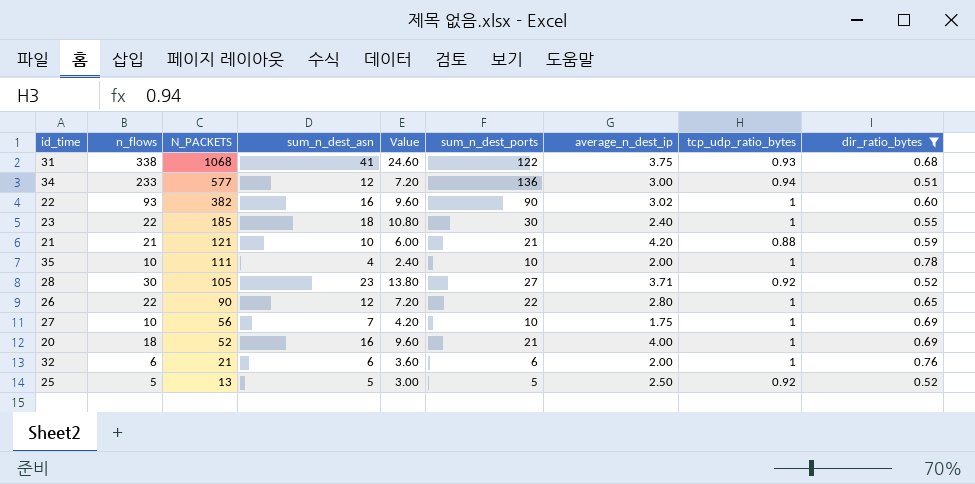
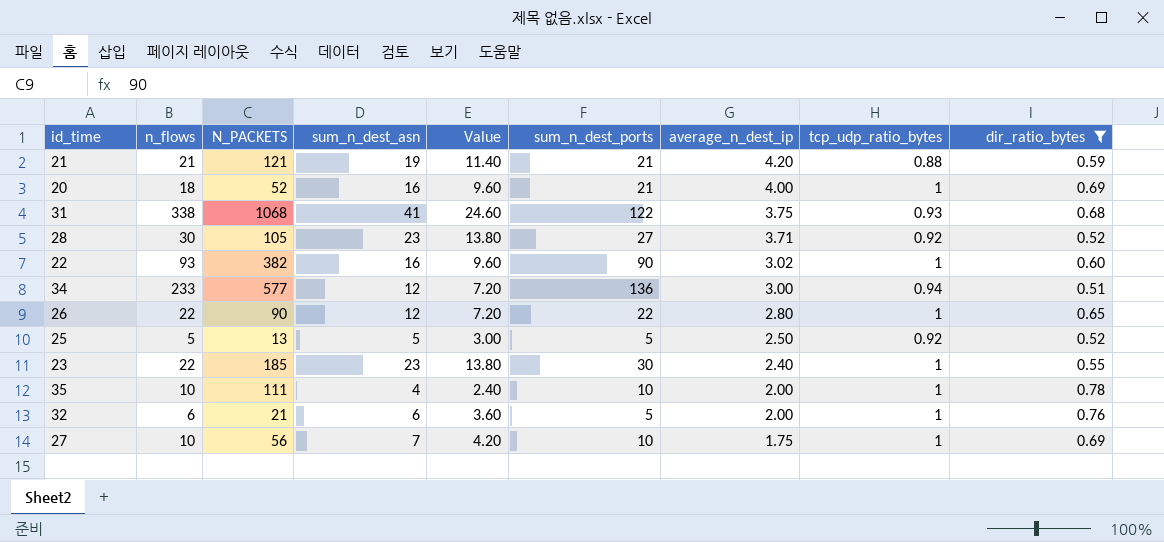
row order: N_PACKETS descending -> average_n_dest_ip descending
21 | sum_n_dest_asn: 10 -> 19
21 | Value: 6.00 -> 11.40
23 | sum_n_dest_asn: 18 -> 23
23 | Value: 10.80 -> 13.80
32 | sum_n_dest_ports: 6 -> 5

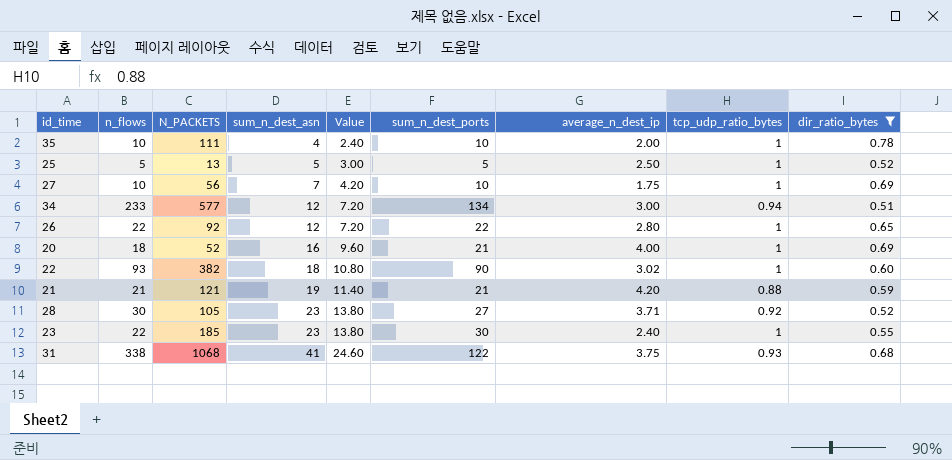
row order: average_n_dest_ip descending -> sum_n_dest_asn ascending
row 32: 6 | 21 | 6 | 3.60 | 5 | 2.00 | 1 | 0.76 -> none
25 | tcp_udp_ratio_bytes: 0.92 -> 1
34 | sum_n_dest_ports: 136 -> 134
26 | N_PACKETS: 90 -> 92
22 | sum_n_dest_asn: 16 -> 18
22 | Value: 9.60 -> 10.80

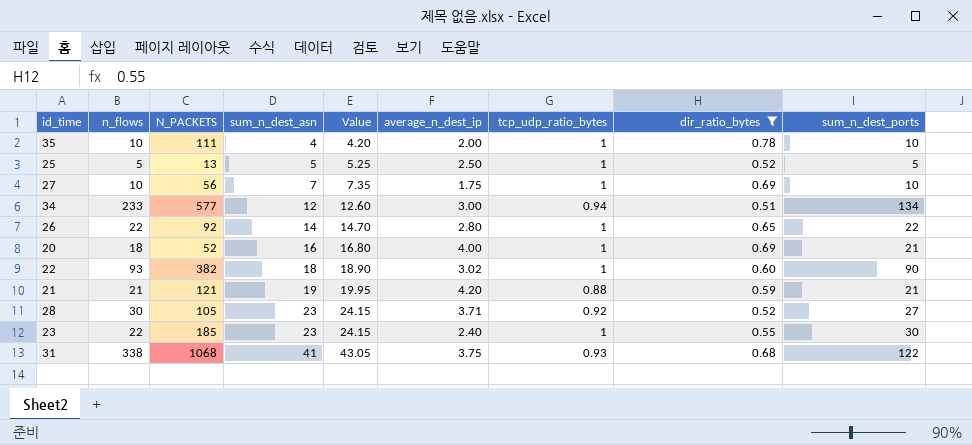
column Value | formula: [sum_n_dest_asn] * 0.6 -> [sum_n_dest_asn] * 1.05
column sum_n_dest_ports | position: 6 -> 9
26 | sum_n_dest_asn: 12 -> 14

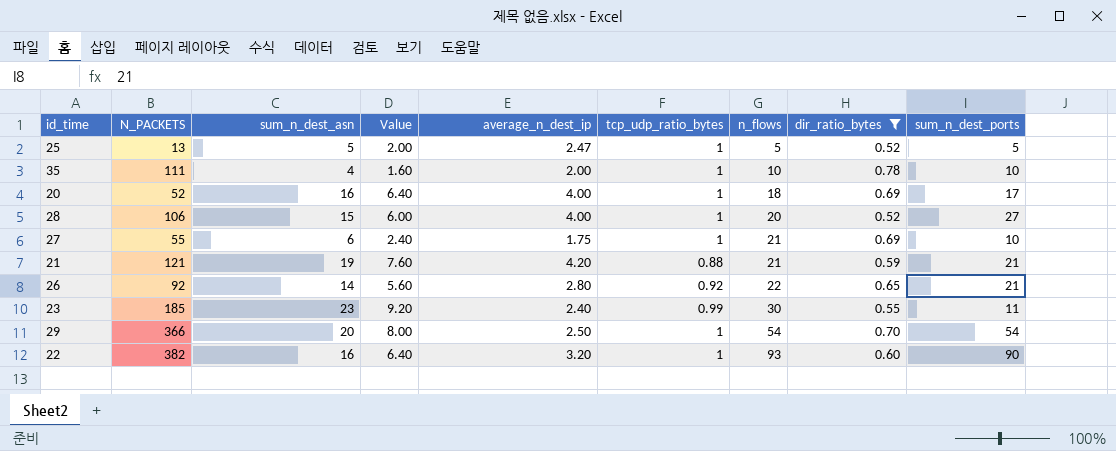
row order: sum_n_dest_asn ascending -> n_flows ascending
column Value | formula: [sum_n_dest_asn] * 1.05 -> [sum_n_dest_asn] * 0.4
column n_flows | position: 2 -> 7
row 34: 233 | 577 | 12 | 12.60 | 3.00 | 0.94 | 0.51 | 134 -> none
row 31: 338 | 1068 | 41 | 43.05 | 3.75 | 0.93 | 0.68 | 122 -> none
25 | average_n_dest_ip: 2.50 -> 2.47
20 | sum_n_dest_ports: 21 -> 17
28 | N_PACKETS: 105 -> 106
28 | sum_n_dest_asn: 23 -> 15
28 | average_n_dest_ip: 3.71 -> 4.00
28 | tcp_udp_ratio_bytes: 0.92 -> 1
28 | n_flows: 30 -> 20
27 | N_PACKETS: 56 -> 55
27 | sum_n_dest_asn: 7 -> 6
27 | n_flows: 10 -> 21
26 | tcp_udp_ratio_bytes: 1 -> 0.92
26 | sum_n_dest_ports: 22 -> 21
23 | tcp_udp_ratio_bytes: 1 -> 0.99
23 | n_flows: 22 -> 30
23 | sum_n_dest_ports: 30 -> 11
row 29: none -> 366 | 20 | 8.00 | 2.50 | 1 | 54 | 0.70 | 54
22 | sum_n_dest_asn: 18 -> 16
22 | average_n_dest_ip: 3.02 -> 3.20

